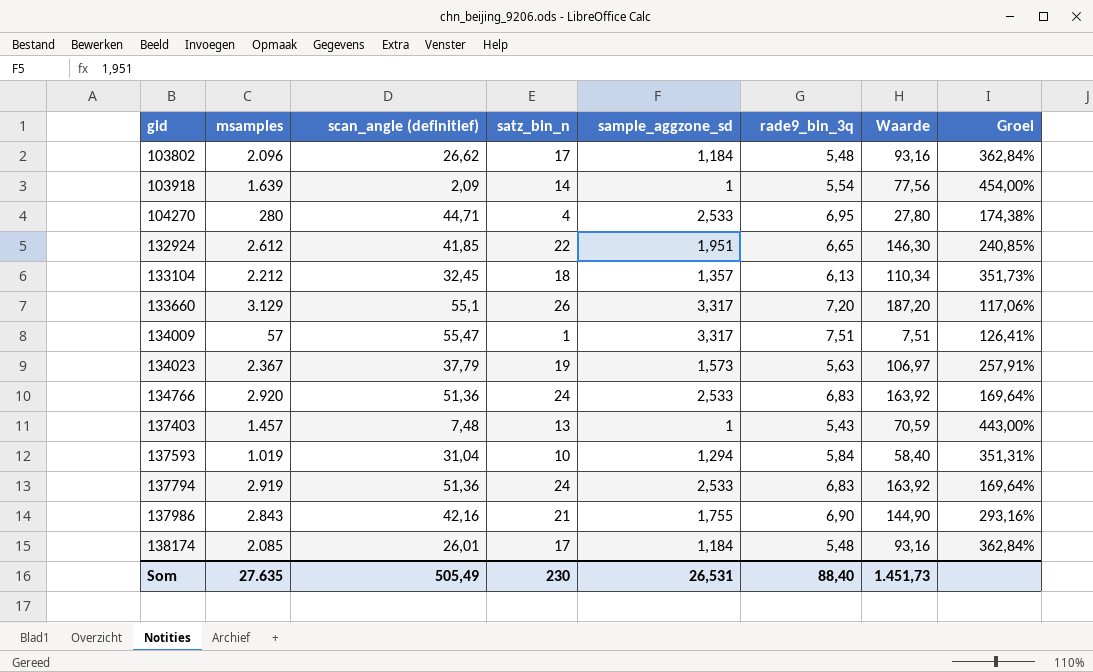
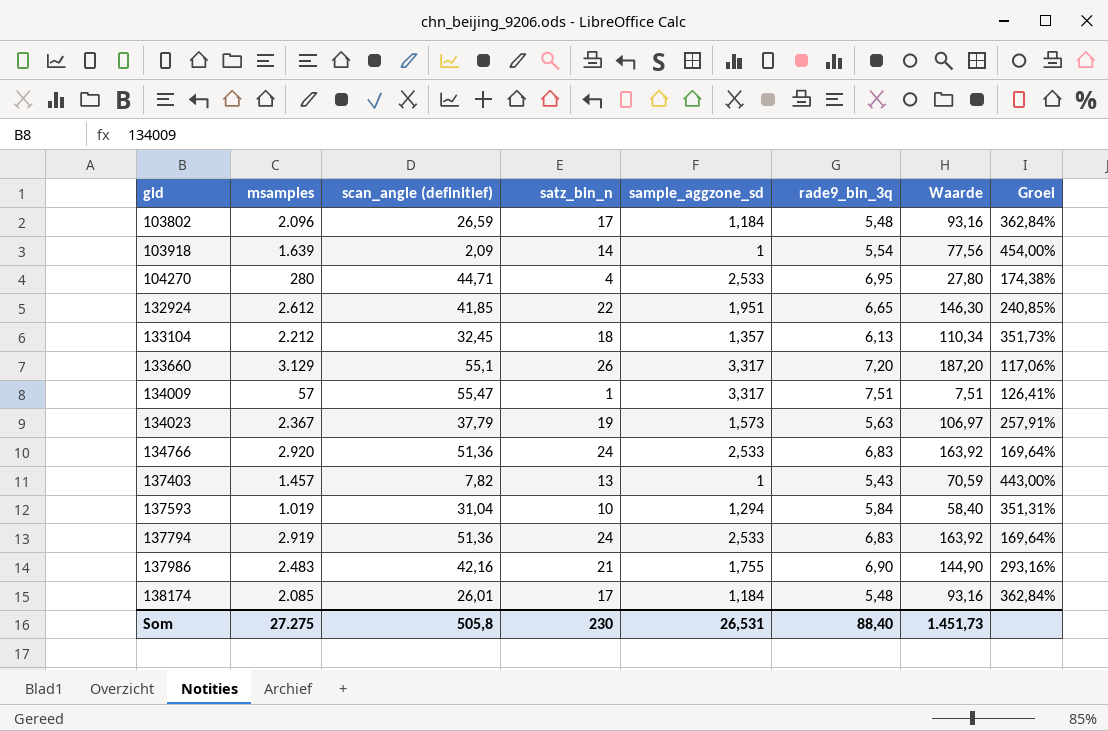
103802 | scan_angle (definitief): 26,62 -> 26,59
137403 | scan_angle (definitief): 7,48 -> 7,82
137986 | msamples: 2.843 -> 2.483
Som | msamples: 27.635 -> 27.275
Som | scan_angle (definitief): 505,49 -> 505,8

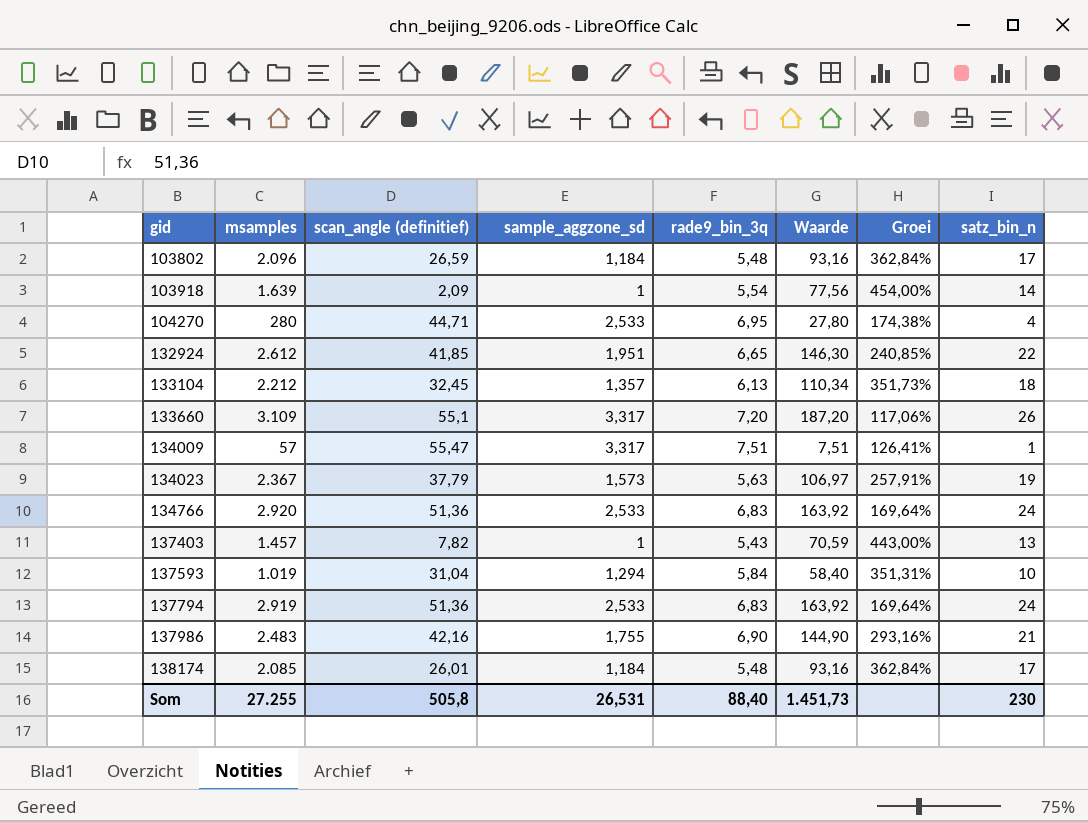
column satz_bin_n | position: 4 -> 8
133660 | msamples: 3.129 -> 3.109
Som | msamples: 27.275 -> 27.255

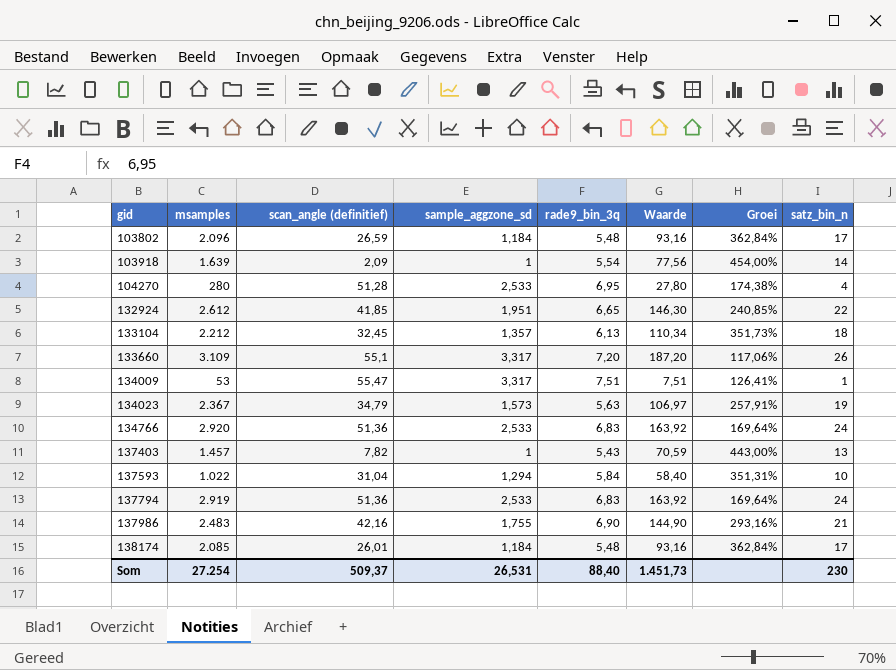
104270 | scan_angle (definitief): 44,71 -> 51,28
134009 | msamples: 57 -> 53
134023 | scan_angle (definitief): 37,79 -> 34,79
137593 | msamples: 1.019 -> 1.022
Som | msamples: 27.255 -> 27.254
Som | scan_angle (definitief): 505,8 -> 509,37

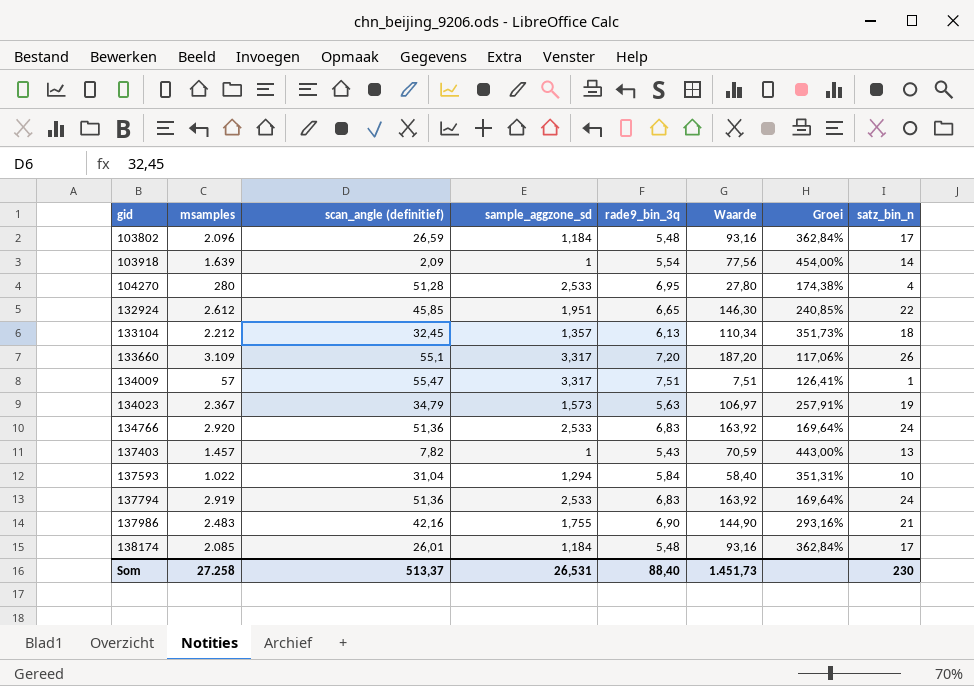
132924 | scan_angle (definitief): 41,85 -> 45,85
134009 | msamples: 53 -> 57
Som | msamples: 27.254 -> 27.258
Som | scan_angle (definitief): 509,37 -> 513,37

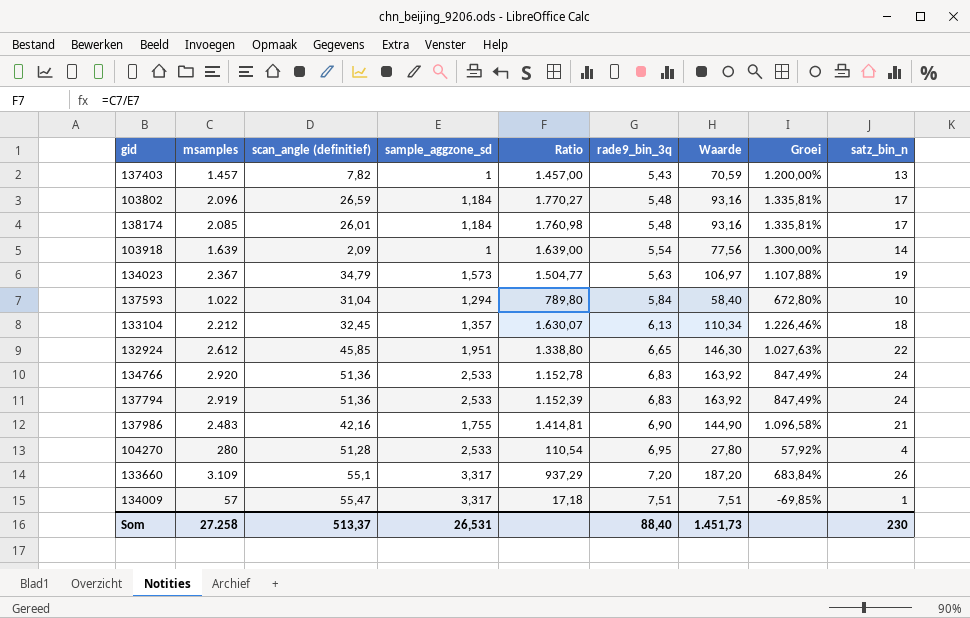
row order: gid ascending -> rade9_bin_3q ascending
column Ratio | formula: none -> [msamples] / [sample_aggzone_sd]
column Groei | formula: ([rade9_bin_3q] - [sample_aggzone_sd]) / [sample_aggzone_sd] -> ([satz_bin_n] - [sample_aggzone_sd]) / [sample_aggzone_sd]

